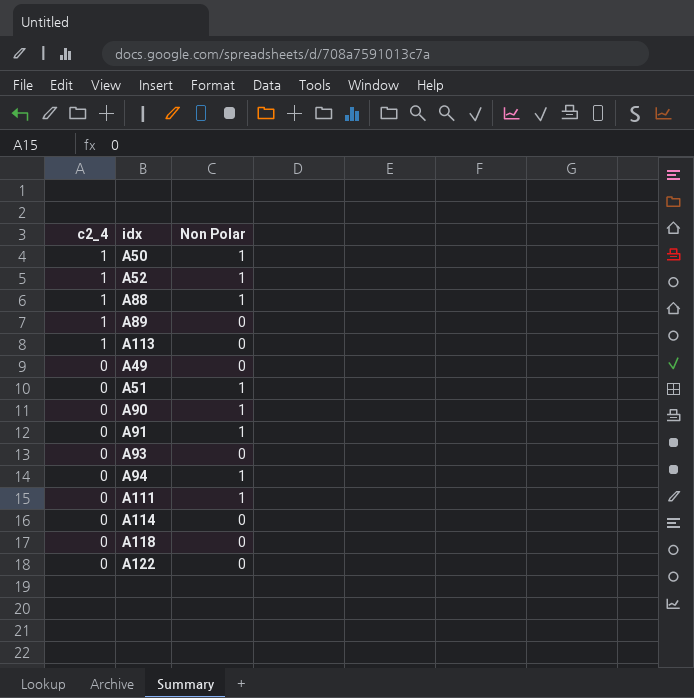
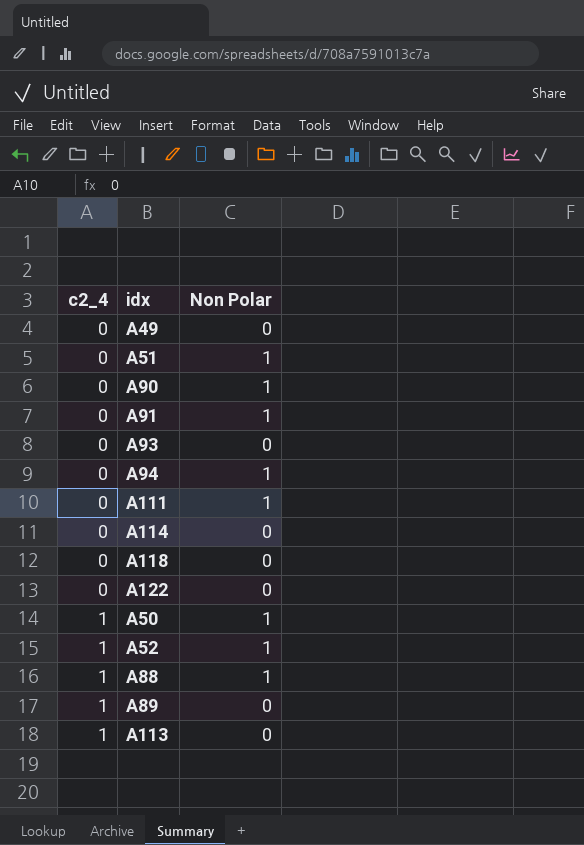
row order: c2_4 descending -> c2_4 ascending

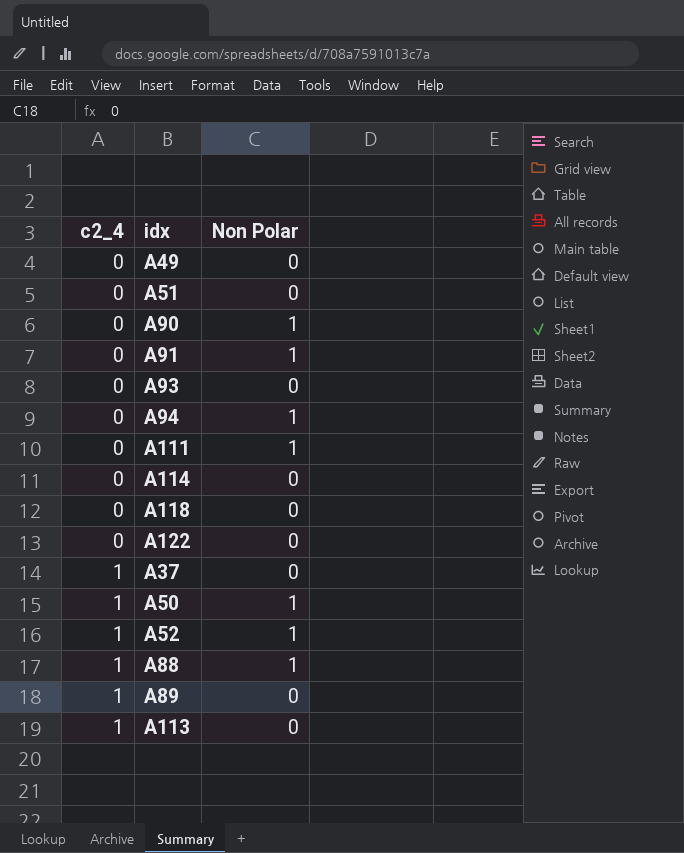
A51 | Non Polar: 1 -> 0
row A37: none -> 1 | 0

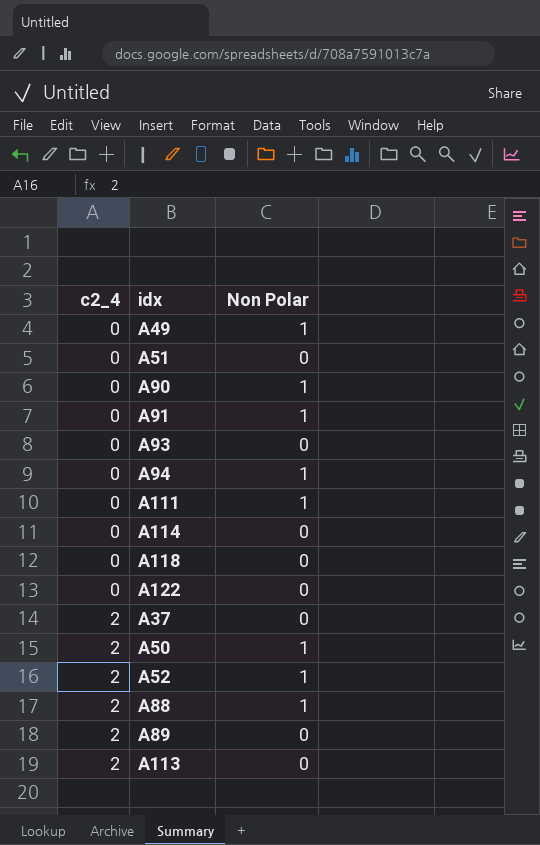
A49 | Non Polar: 0 -> 1
A37 | c2_4: 1 -> 2
A50 | c2_4: 1 -> 2
A52 | c2_4: 1 -> 2
A88 | c2_4: 1 -> 2
A89 | c2_4: 1 -> 2
A113 | c2_4: 1 -> 2

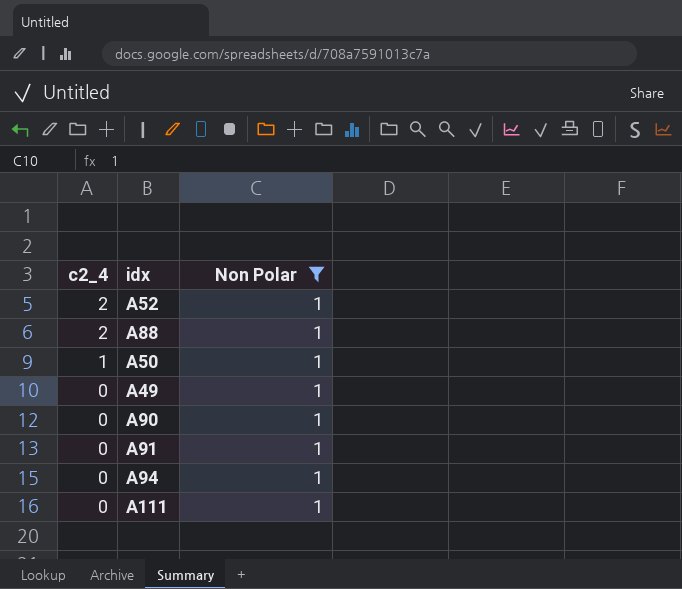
filter: none -> Non Polar = 1
row order: c2_4 ascending -> c2_4 descending
A50 | c2_4: 2 -> 1

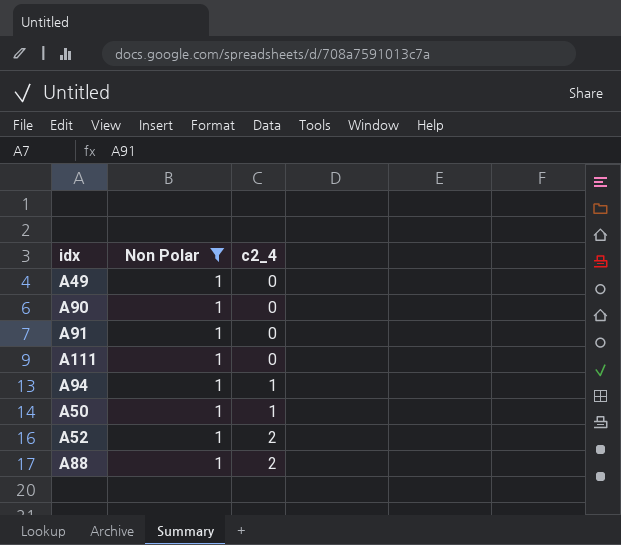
row order: c2_4 descending -> c2_4 ascending
column c2_4 | position: 1 -> 3
A94 | c2_4: 0 -> 1

